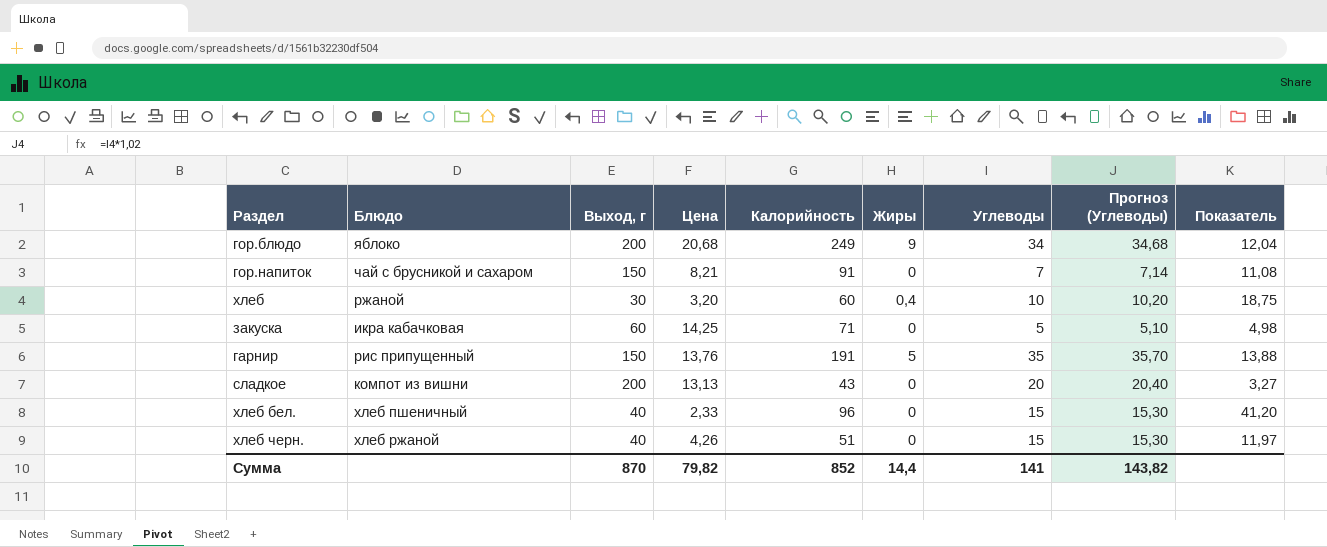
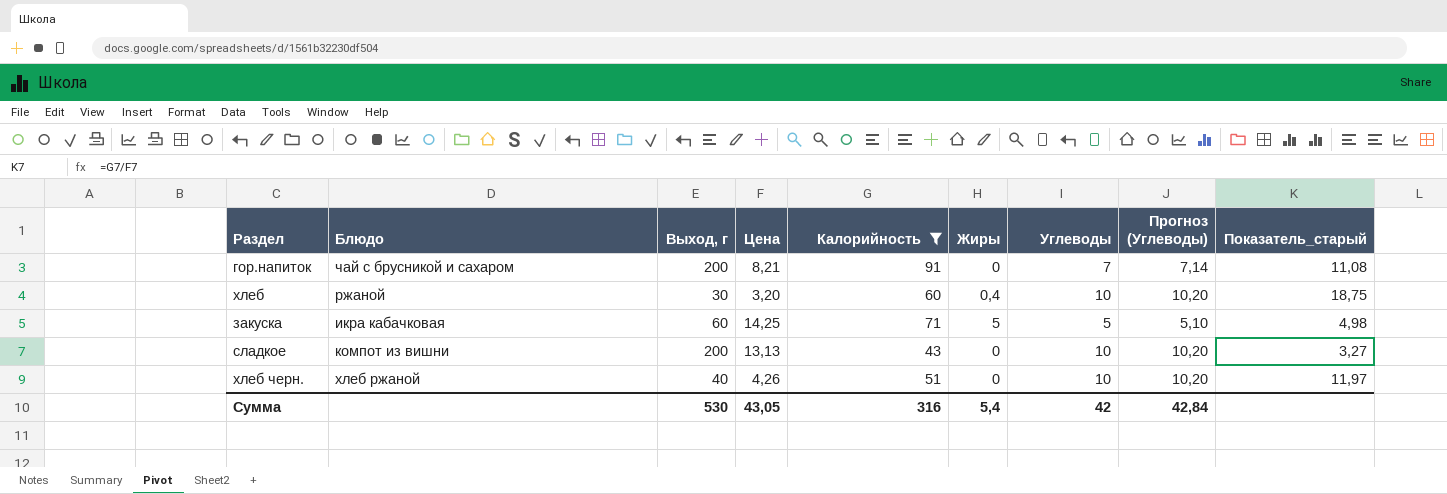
filter: none -> Калорийность <= 91
column name: Показатель -> Показатель_старый
гор.напиток | Выход, г: 150 -> 200
закуска | Жиры: 0 -> 5
сладкое | Углеводы: 20 -> 10
сладкое | Прогноз (Углеводы): 20,40 -> 10,20
хлеб черн. | Углеводы: 15 -> 10
хлеб черн. | Прогноз (Углеводы): 15,30 -> 10,20
Сумма | Выход, г: 870 -> 530
Сумма | Цена: 79,82 -> 43,05
Сумма | Калорийность: 852 -> 316
Сумма | Жиры: 14,4 -> 5,4
Сумма | Углеводы: 141 -> 42
Сумма | Прогноз (Углеводы): 143,82 -> 42,84

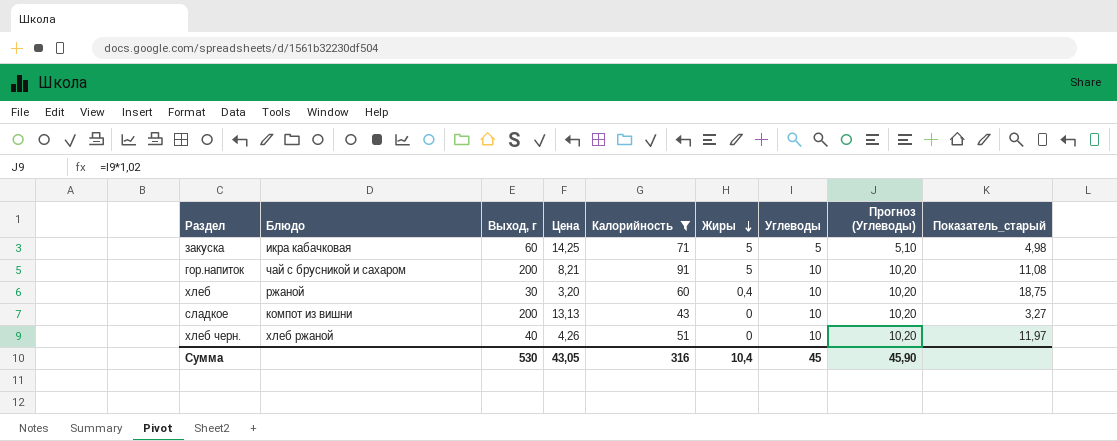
row order: none -> Жиры descending
гор.напиток | Жиры: 0 -> 5
гор.напиток | Углеводы: 7 -> 10
гор.напиток | Прогноз (Углеводы): 7,14 -> 10,20
Сумма | Жиры: 5,4 -> 10,4
Сумма | Углеводы: 42 -> 45
Сумма | Прогноз (Углеводы): 42,84 -> 45,90

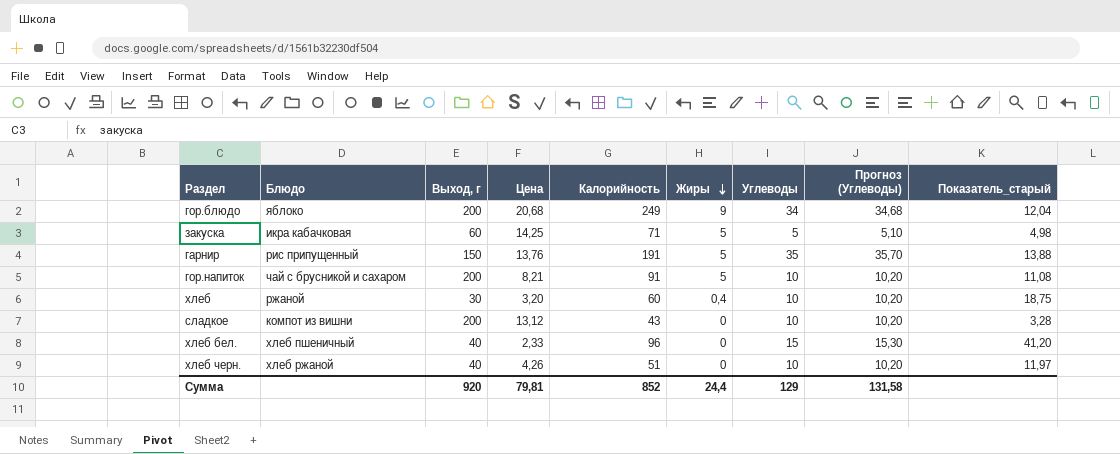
filter: Калорийность <= 91 -> none
сладкое | Цена: 13,13 -> 13,12
сладкое | Показатель_старый: 3,27 -> 3,28
Сумма | Выход, г: 530 -> 920
Сумма | Цена: 43,05 -> 79,81
Сумма | Калорийность: 316 -> 852
Сумма | Жиры: 10,4 -> 24,4
Сумма | Углеводы: 45 -> 129
Сумма | Прогноз (Углеводы): 45,90 -> 131,58

